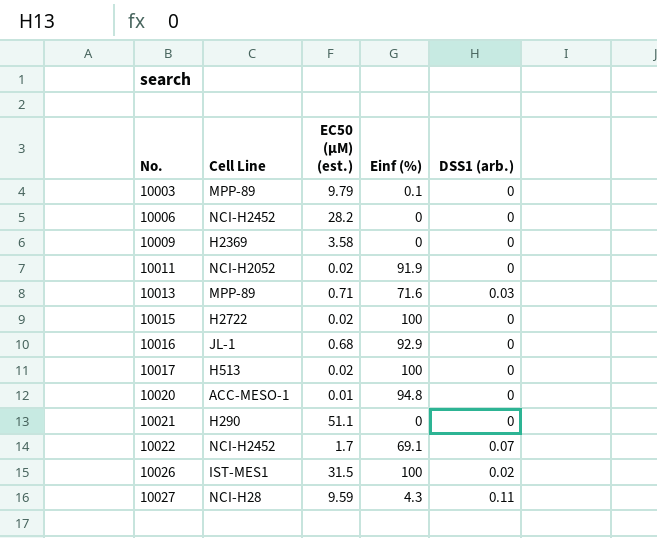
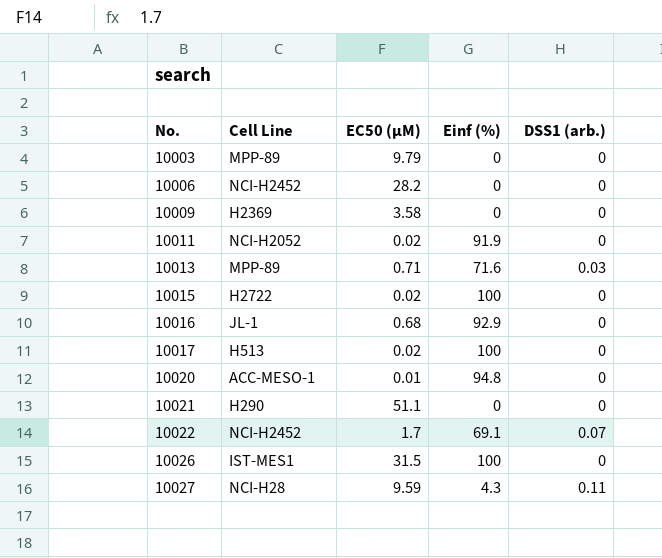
column name: EC50 (µM) (est.) -> EC50 (µM)
10003 | Einf (%): 0.1 -> 0
10026 | DSS1 (arb.): 0.02 -> 0

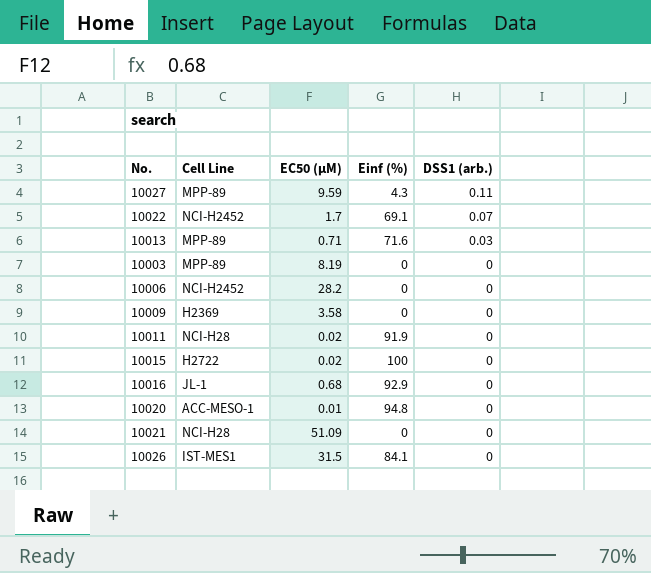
row order: No. ascending -> DSS1 (arb.) descending
row 10017: H513 | 0.02 | 100 | 0 -> none
10027 | Cell Line: NCI-H28 -> MPP-89
10003 | EC50 (µM): 9.79 -> 8.19
10011 | Cell Line: NCI-H2052 -> NCI-H28
10021 | Cell Line: H290 -> NCI-H28
10021 | EC50 (µM): 51.1 -> 51.09
10026 | Einf (%): 100 -> 84.1

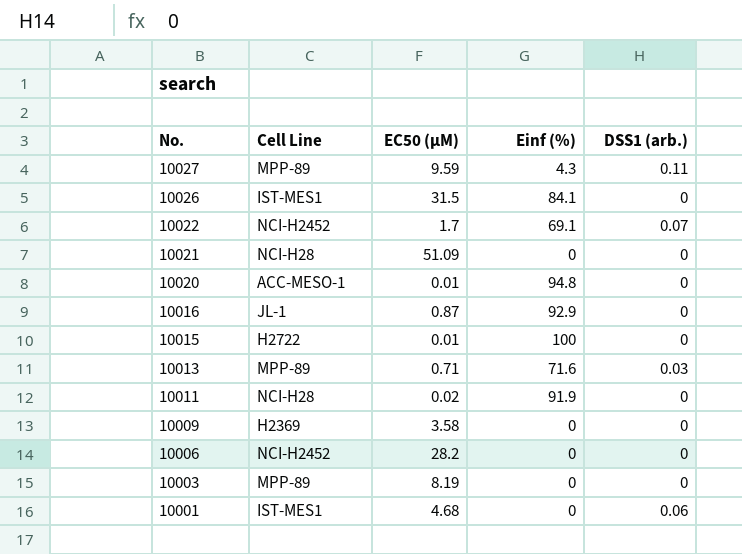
row order: DSS1 (arb.) descending -> No. descending
10016 | EC50 (µM): 0.68 -> 0.87
10015 | EC50 (µM): 0.02 -> 0.01
row 10001: none -> IST-MES1 | 4.68 | 0 | 0.06

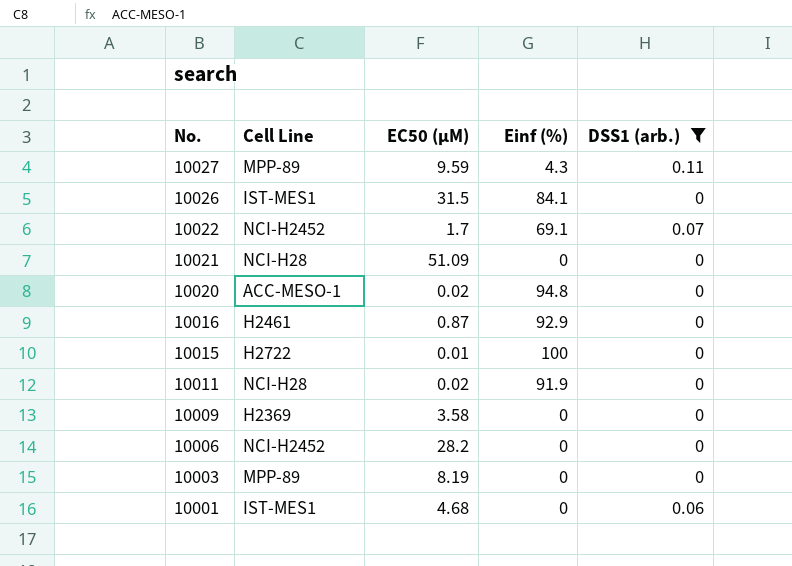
filter: none -> DSS1 (arb.) != 0.03
10020 | EC50 (µM): 0.01 -> 0.02
10016 | Cell Line: JL-1 -> H2461

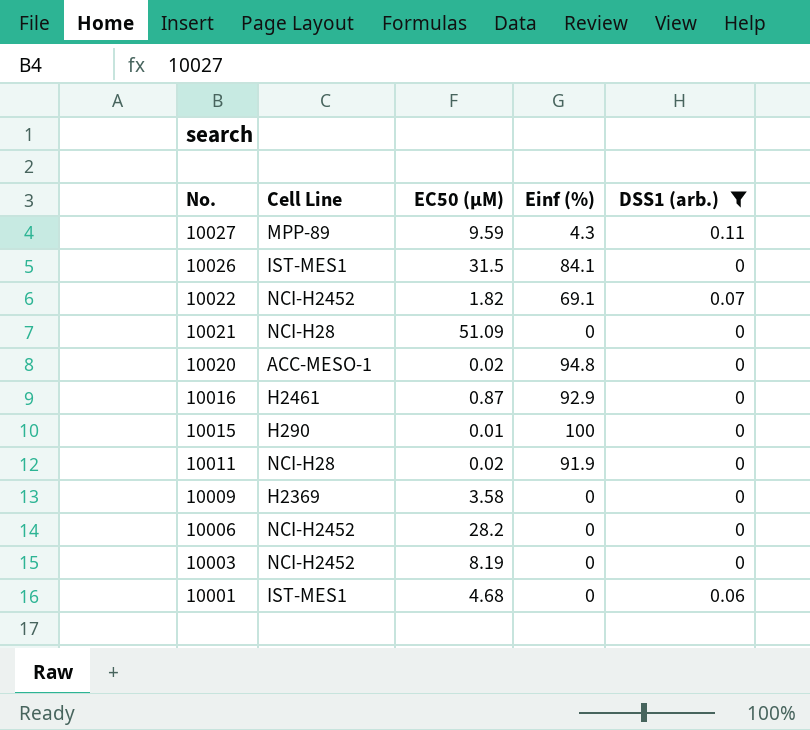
10022 | EC50 (µM): 1.7 -> 1.82
10015 | Cell Line: H2722 -> H290
10003 | Cell Line: MPP-89 -> NCI-H2452

